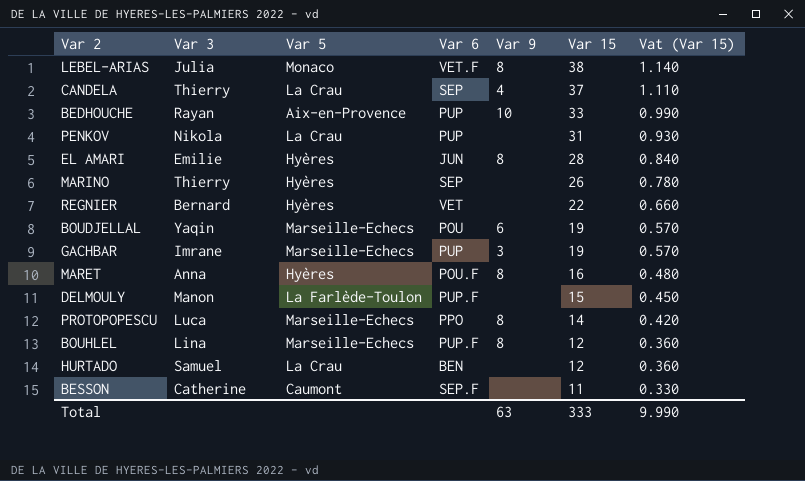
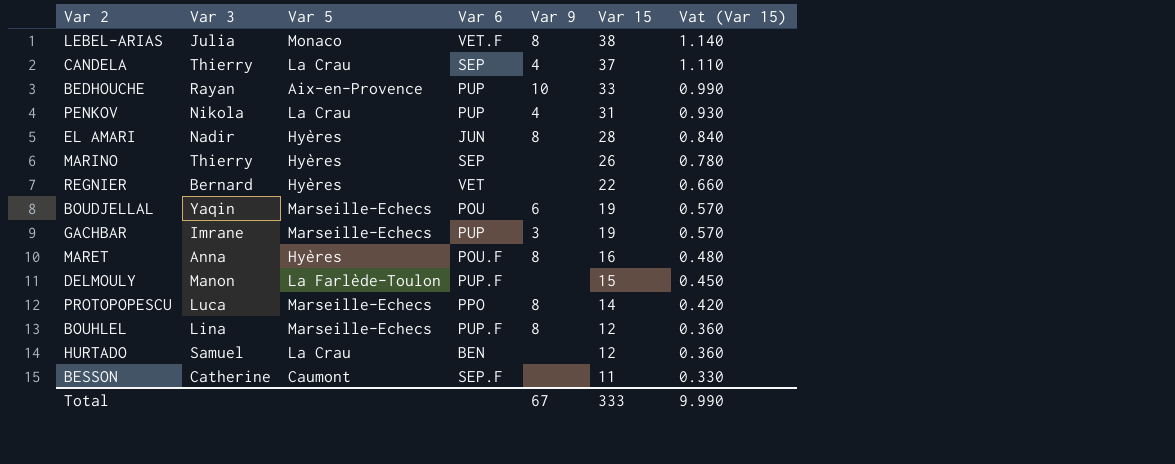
PENKOV | Var 9: none -> 4
EL AMARI | Var 3: Emilie -> Nadir
Total | Var 9: 63 -> 67

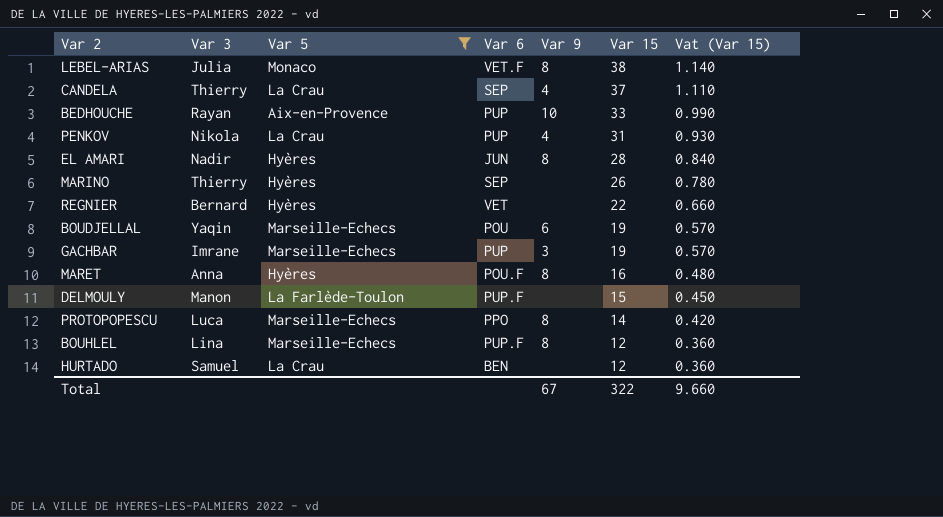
filter: none -> Var 5 != Caumont
Total | Var 15: 333 -> 322
Total | Vat (Var 15): 9.990 -> 9.660

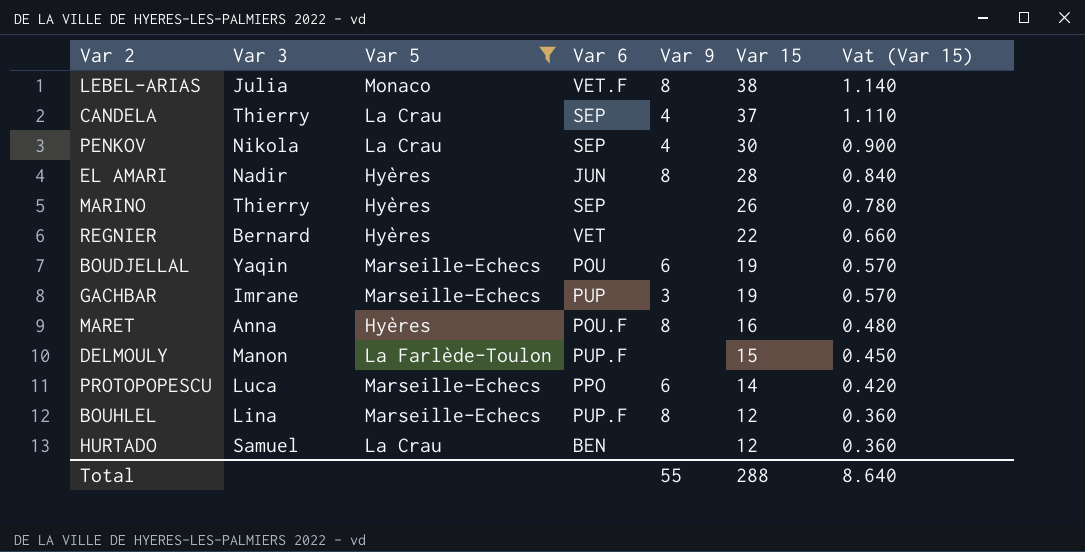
row BEDHOUCHE: Rayan | Aix-en-Provence | PUP | 10 | 33 | 0.990 -> none
PENKOV | Var 6: PUP -> SEP
PENKOV | Var 15: 31 -> 30
PENKOV | Vat (Var 15): 0.930 -> 0.900
PROTOPOPESCU | Var 9: 8 -> 6
Total | Var 9: 67 -> 55
Total | Var 15: 322 -> 288
Total | Vat (Var 15): 9.660 -> 8.640

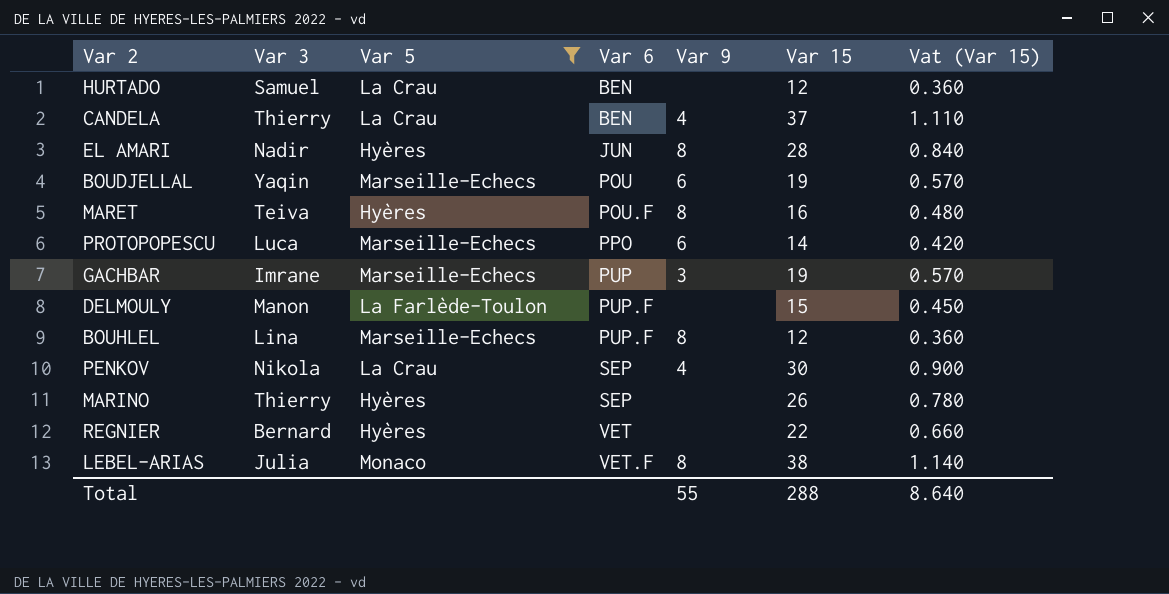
row order: Var 15 descending -> Var 6 ascending
CANDELA | Var 6: SEP -> BEN
MARET | Var 3: Anna -> Teiva

